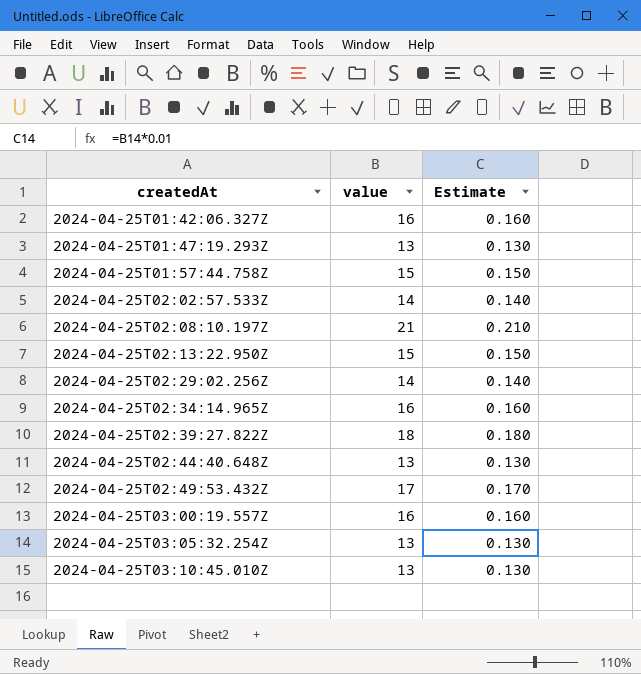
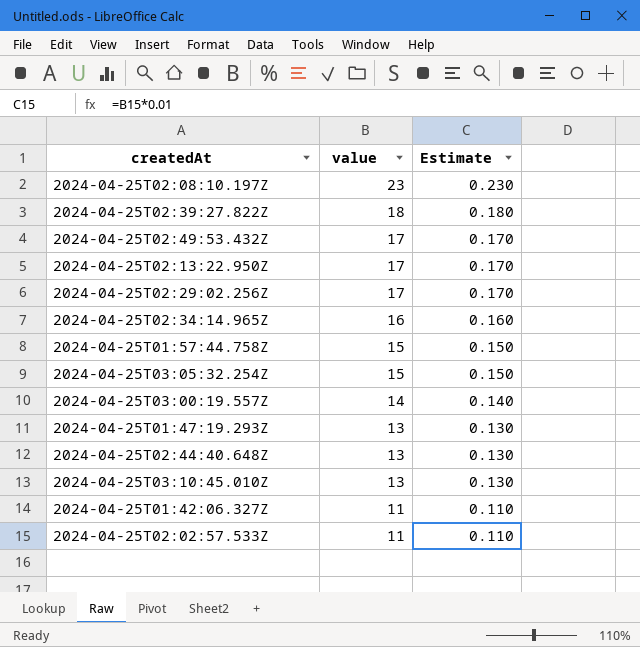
row order: createdAt ascending -> value descending
2024-04-25T02:08:10.197Z | value: 21 -> 23
2024-04-25T02:08:10.197Z | Estimate: 0.210 -> 0.230
2024-04-25T02:13:22.950Z | value: 15 -> 17
2024-04-25T02:13:22.950Z | Estimate: 0.150 -> 0.170
2024-04-25T02:29:02.256Z | value: 14 -> 17
2024-04-25T02:29:02.256Z | Estimate: 0.140 -> 0.170
2024-04-25T03:05:32.254Z | value: 13 -> 15
2024-04-25T03:05:32.254Z | Estimate: 0.130 -> 0.150
2024-04-25T03:00:19.557Z | value: 16 -> 14
2024-04-25T03:00:19.557Z | Estimate: 0.160 -> 0.140
2024-04-25T01:42:06.327Z | value: 16 -> 11
2024-04-25T01:42:06.327Z | Estimate: 0.160 -> 0.110
2024-04-25T02:02:57.533Z | value: 14 -> 11
2024-04-25T02:02:57.533Z | Estimate: 0.140 -> 0.110

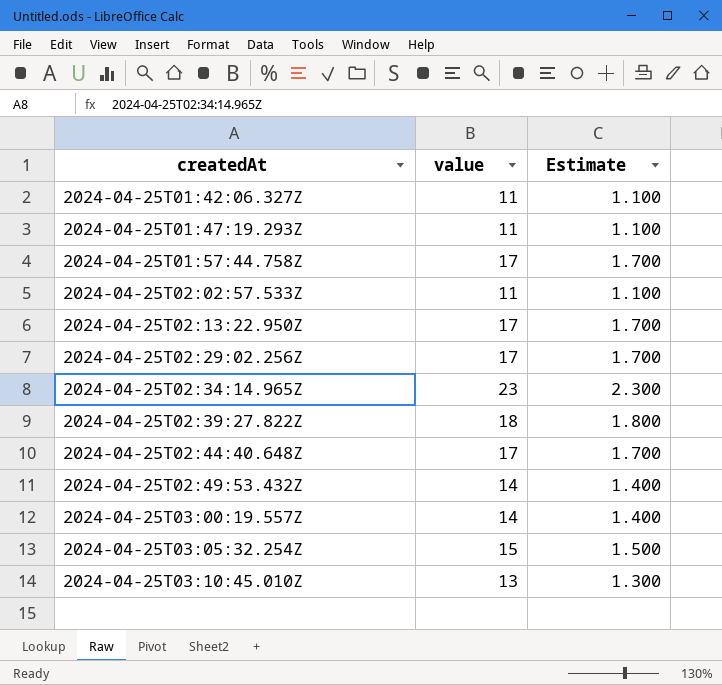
row order: value descending -> createdAt ascending
column Estimate | formula: [value] * 0.01 -> [value] * 0.1
row 2024-04-25T02:08:10.197Z: 23 | 0.230 -> none
2024-04-25T01:47:19.293Z | value: 13 -> 11
2024-04-25T01:57:44.758Z | value: 15 -> 17
2024-04-25T02:34:14.965Z | value: 16 -> 23
2024-04-25T02:44:40.648Z | value: 13 -> 17
2024-04-25T02:49:53.432Z | value: 17 -> 14

